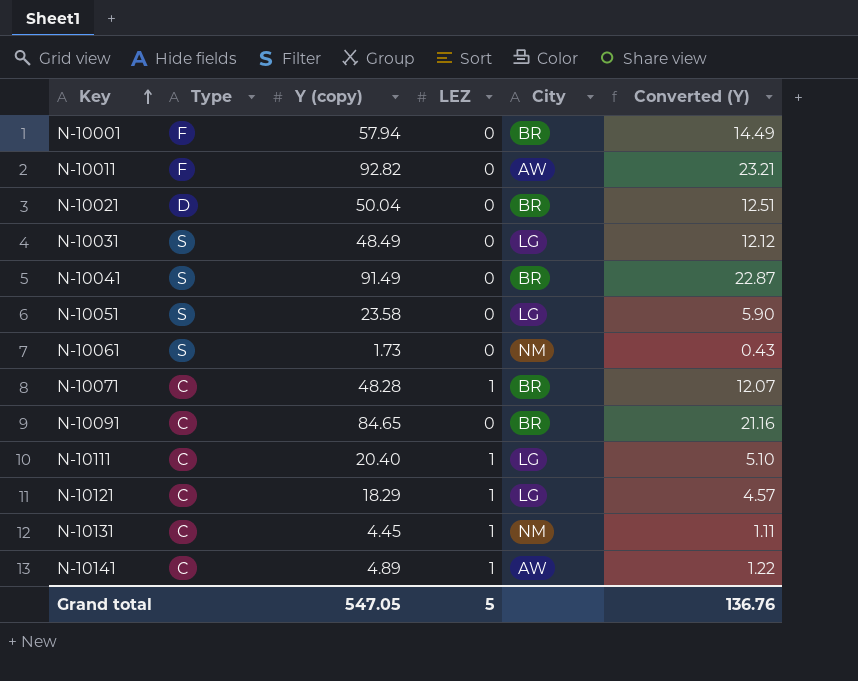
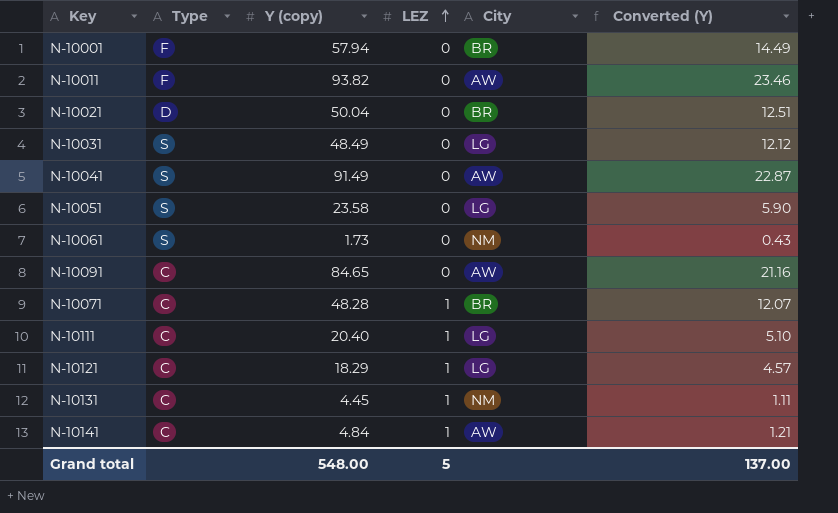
row order: Key ascending -> LEZ ascending
N-10011 | Y (copy): 92.82 -> 93.82
N-10011 | Converted (Y): 23.21 -> 23.46
N-10041 | City: BR -> AW
N-10091 | City: BR -> AW
N-10141 | Y (copy): 4.89 -> 4.84
N-10141 | Converted (Y): 1.22 -> 1.21
Grand total | Y (copy): 547.05 -> 548.00
Grand total | Converted (Y): 136.76 -> 137.00

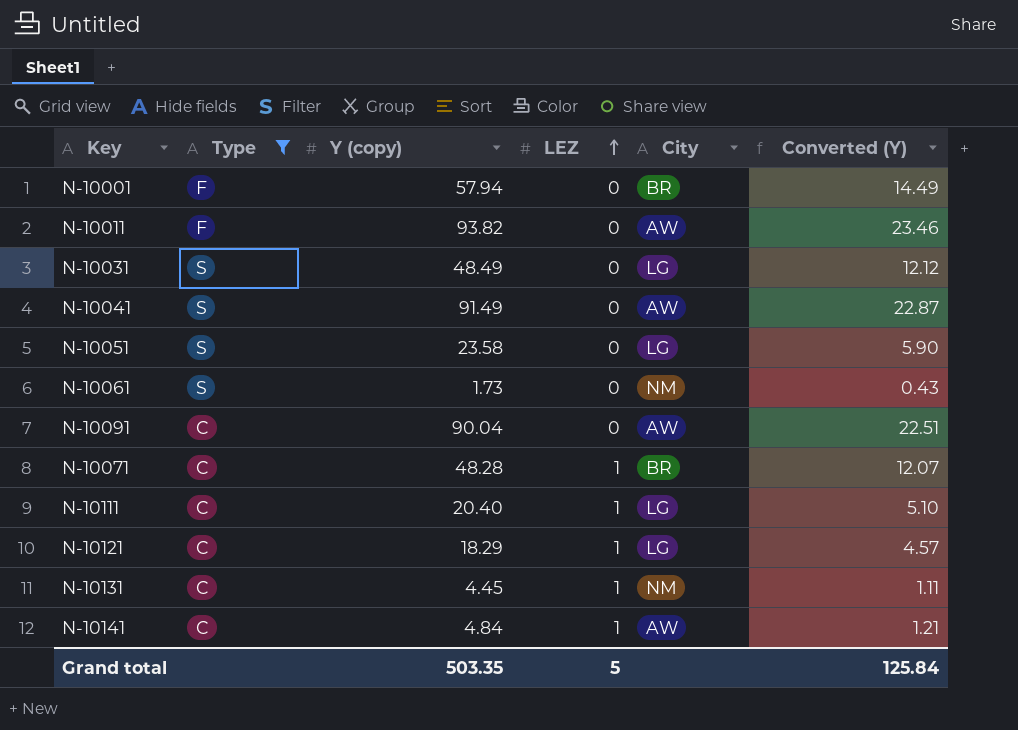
filter: none -> Type != D
N-10091 | Y (copy): 84.65 -> 90.04
N-10091 | Converted (Y): 21.16 -> 22.51
Grand total | Y (copy): 548.00 -> 503.35
Grand total | Converted (Y): 137.00 -> 125.84

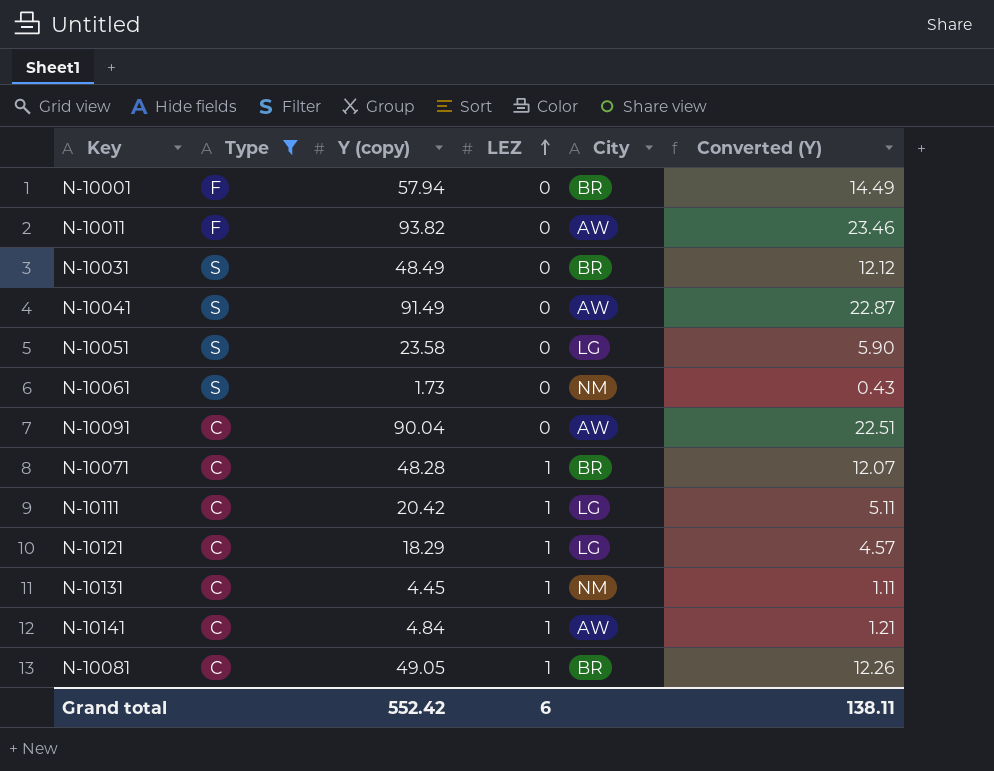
N-10031 | City: LG -> BR
N-10111 | Y (copy): 20.40 -> 20.42
N-10111 | Converted (Y): 5.10 -> 5.11
row N-10081: none -> C | 49.05 | 1 | BR | 12.26
Grand total | Y (copy): 503.35 -> 552.42
Grand total | LEZ: 5 -> 6
Grand total | Converted (Y): 125.84 -> 138.11

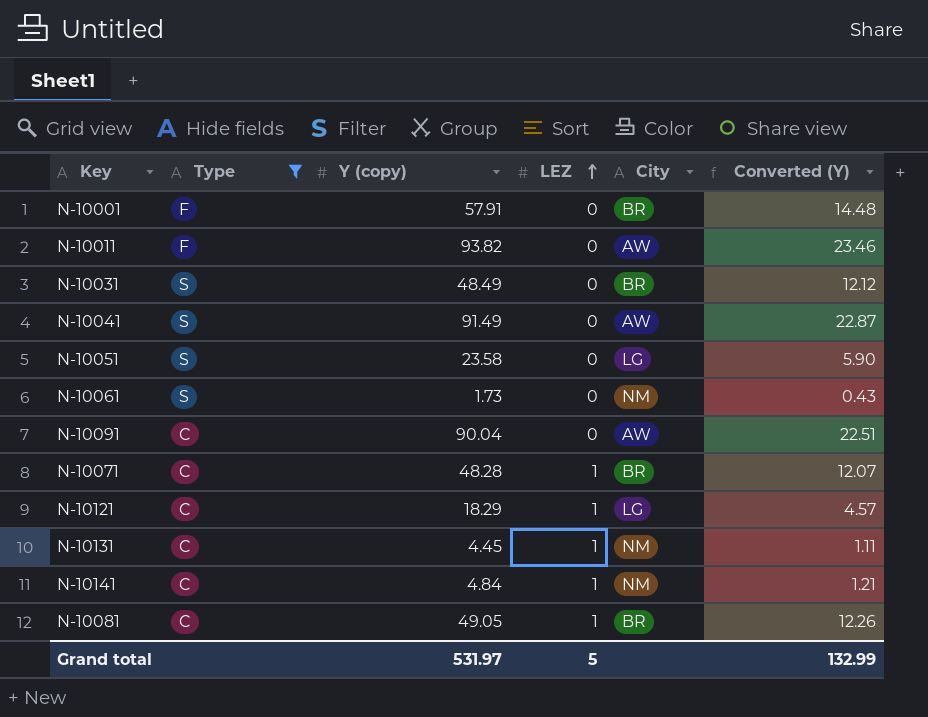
row N-10111: C | 20.42 | 1 | LG | 5.11 -> none
N-10001 | Y (copy): 57.94 -> 57.91
N-10001 | Converted (Y): 14.49 -> 14.48
N-10141 | City: AW -> NM
Grand total | Y (copy): 552.42 -> 531.97
Grand total | LEZ: 6 -> 5
Grand total | Converted (Y): 138.11 -> 132.99

